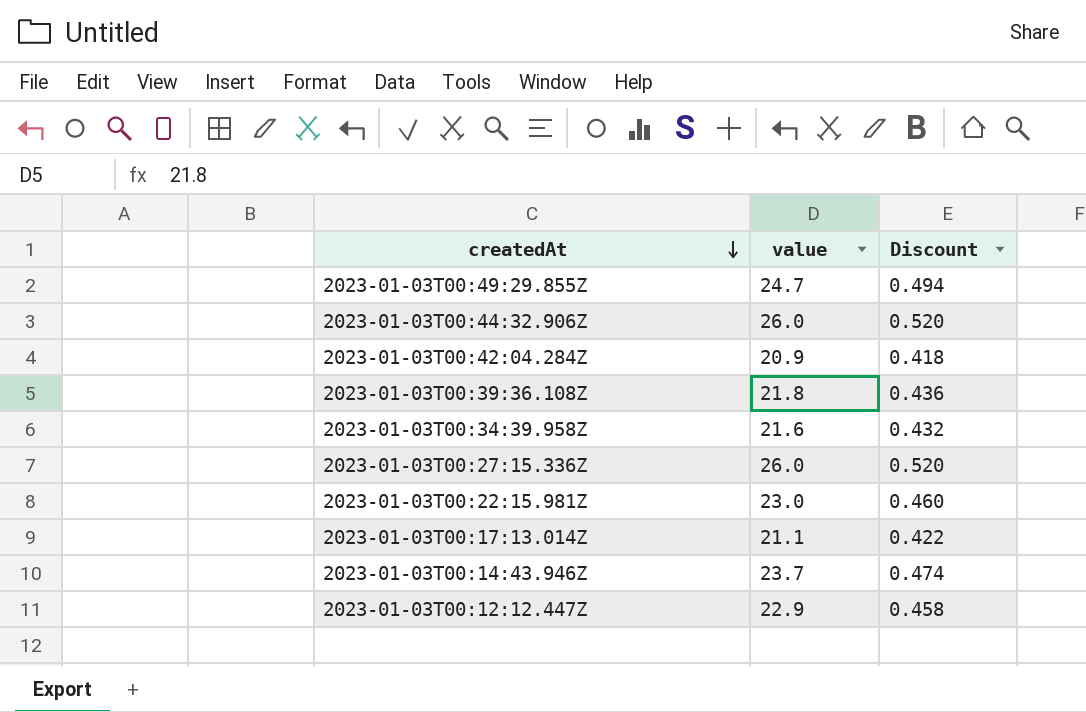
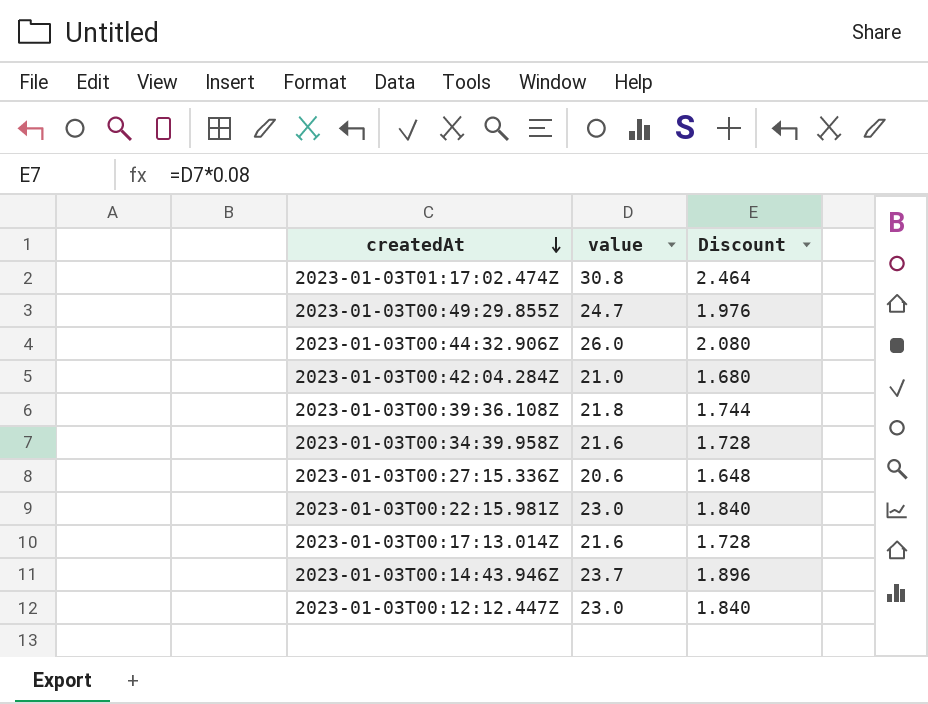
column Discount | formula: [value] * 0.02 -> [value] * 0.08
row 2023-01-03T01:17:02.474Z: none -> 30.8 | 2.464
2023-01-03T00:42:04.284Z | value: 20.9 -> 21.0
2023-01-03T00:27:15.336Z | value: 26.0 -> 20.6
2023-01-03T00:17:13.014Z | value: 21.1 -> 21.6
2023-01-03T00:12:12.447Z | value: 22.9 -> 23.0

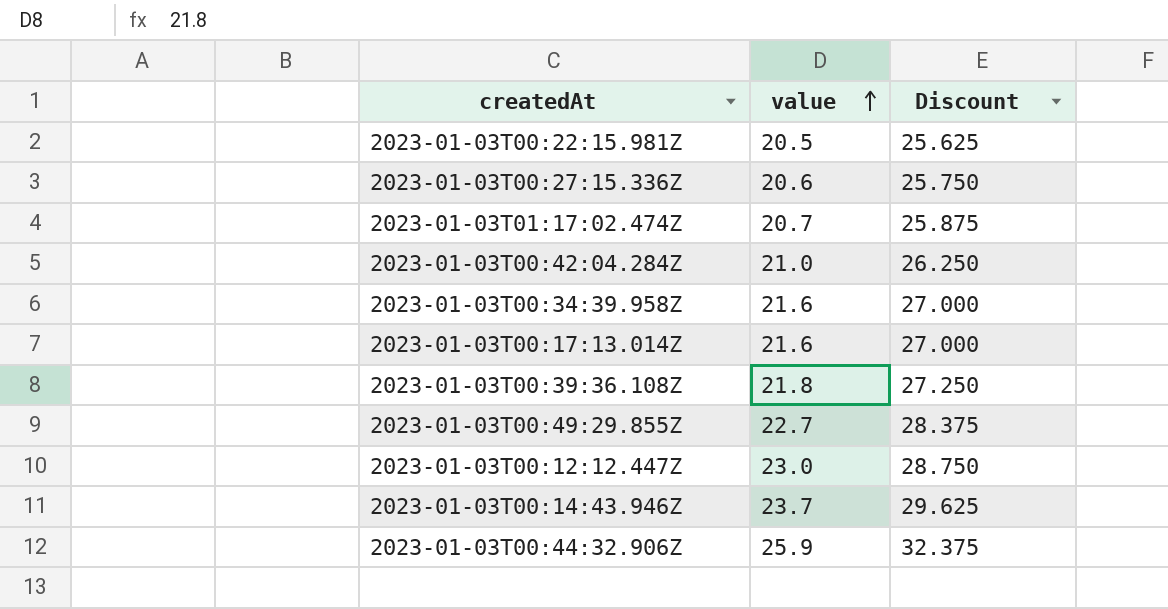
row order: createdAt descending -> value ascending
column Discount | formula: [value] * 0.08 -> [value] * 1.25
2023-01-03T00:22:15.981Z | value: 23.0 -> 20.5
2023-01-03T01:17:02.474Z | value: 30.8 -> 20.7
2023-01-03T00:49:29.855Z | value: 24.7 -> 22.7
2023-01-03T00:44:32.906Z | value: 26.0 -> 25.9

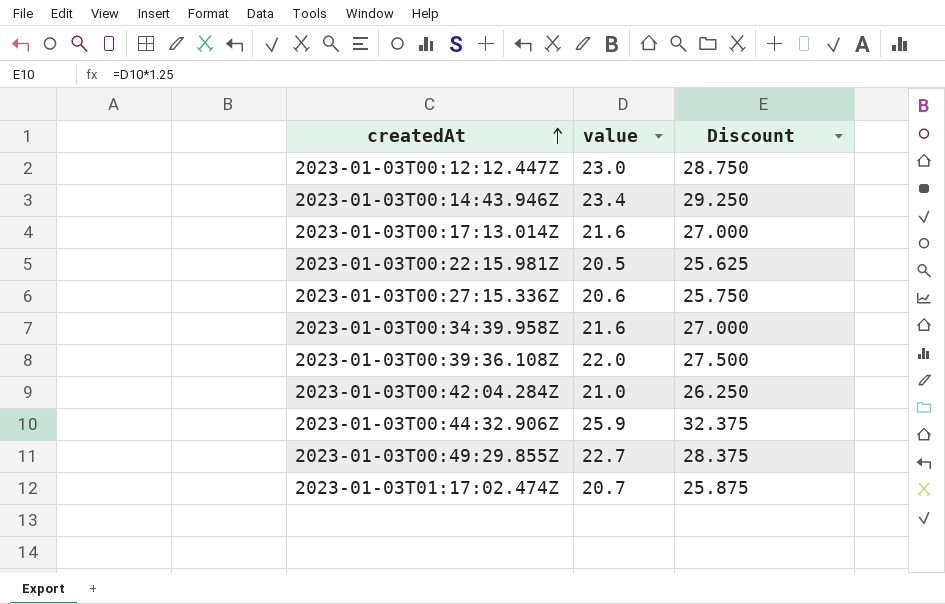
row order: value ascending -> createdAt ascending
2023-01-03T00:14:43.946Z | value: 23.7 -> 23.4
2023-01-03T00:14:43.946Z | Discount: 29.625 -> 29.250
2023-01-03T00:39:36.108Z | value: 21.8 -> 22.0
2023-01-03T00:39:36.108Z | Discount: 27.250 -> 27.500

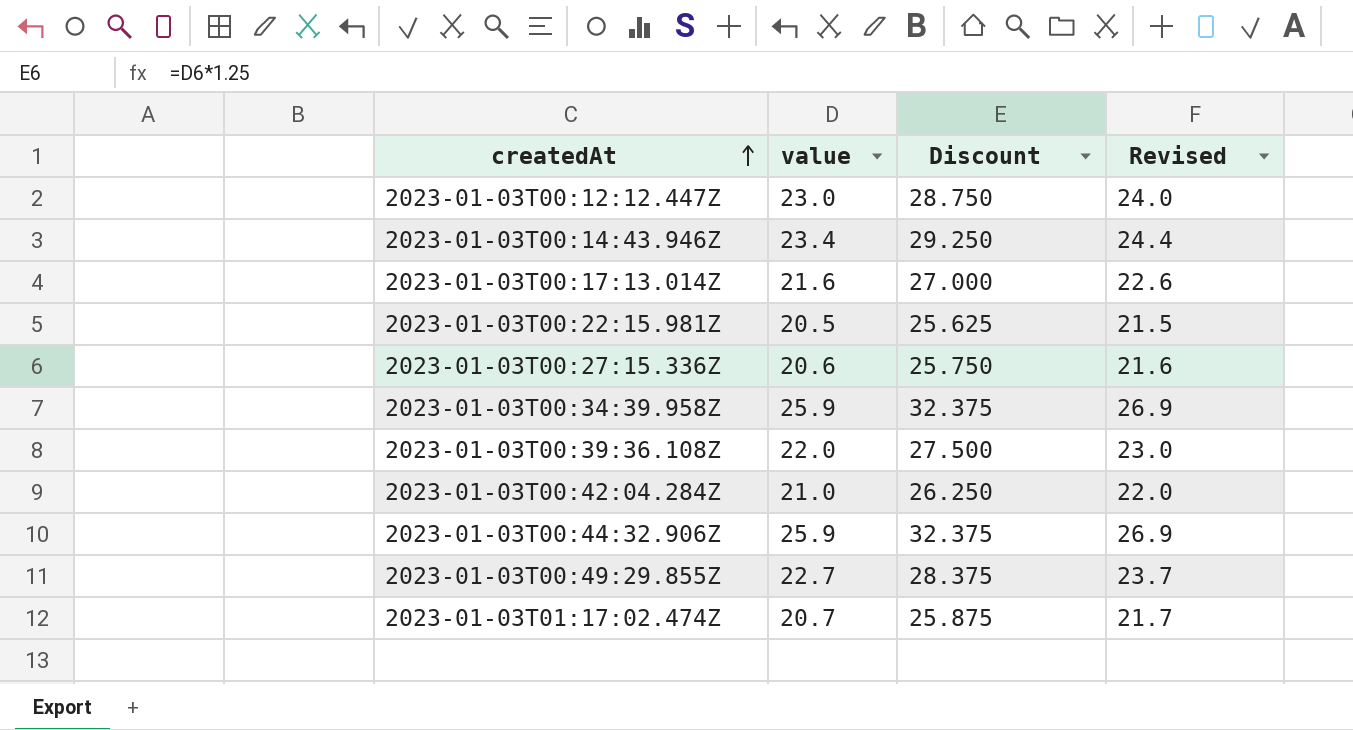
column Revised | formula: none -> [value] + 1
2023-01-03T00:34:39.958Z | value: 21.6 -> 25.9
2023-01-03T00:34:39.958Z | Discount: 27.000 -> 32.375

